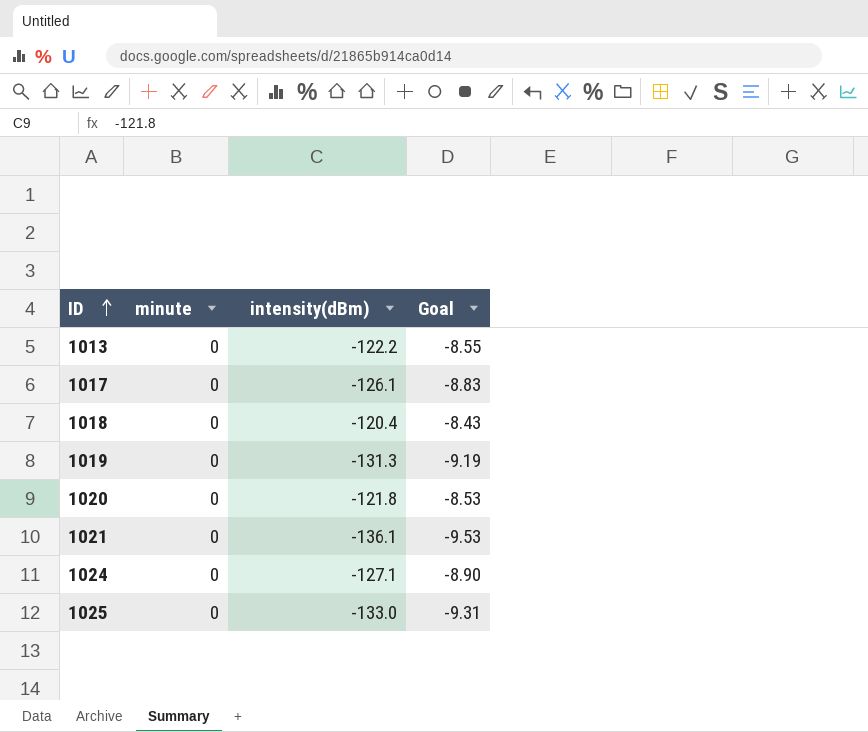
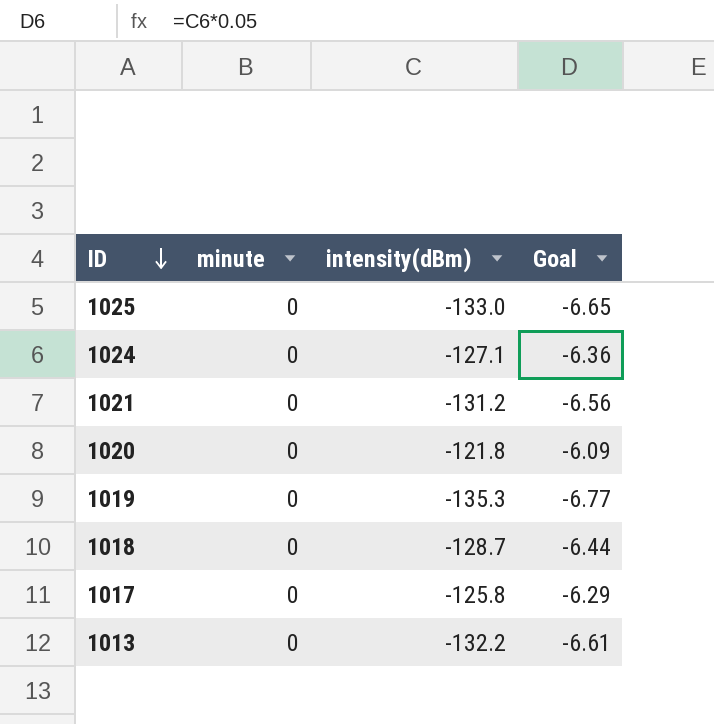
row order: ID ascending -> ID descending
column Goal | formula: [intensity(dBm)] * 0.07 -> [intensity(dBm)] * 0.05
1021 | intensity(dBm): -136.1 -> -131.2
1019 | intensity(dBm): -131.3 -> -135.3
1018 | intensity(dBm): -120.4 -> -128.7
1017 | intensity(dBm): -126.1 -> -125.8
1013 | intensity(dBm): -122.2 -> -132.2

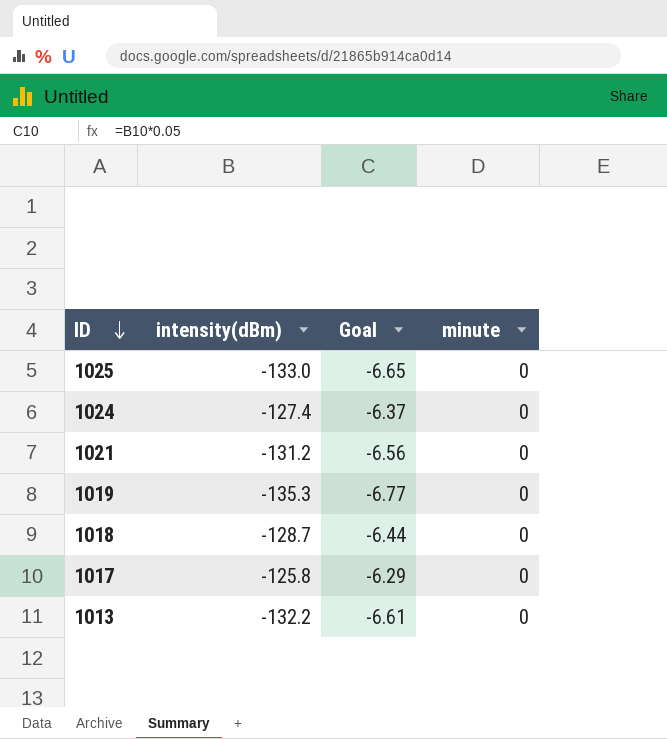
column minute | position: 2 -> 4
row 1020: 0 | -121.8 | -6.09 -> none
1024 | intensity(dBm): -127.1 -> -127.4
1024 | Goal: -6.36 -> -6.37

